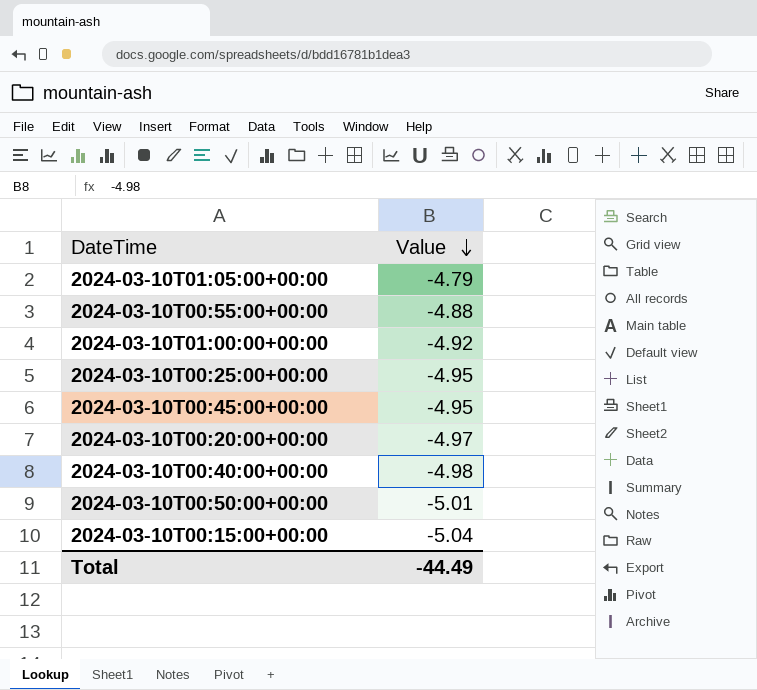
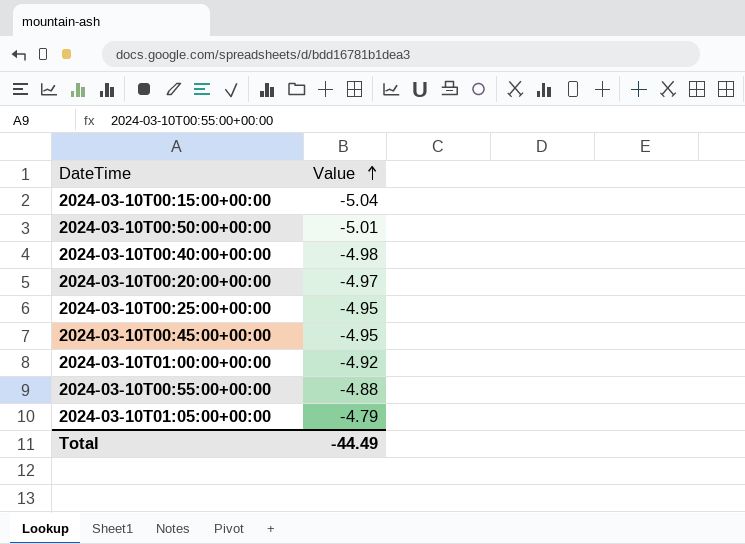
row order: Value descending -> Value ascending

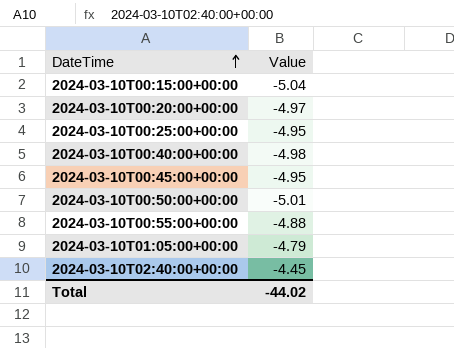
row order: Value ascending -> DateTime ascending
row 2024-03-10T01:00:00+00:00: -4.92 -> none
row 2024-03-10T02:40:00+00:00: none -> -4.45
Total | Value: -44.49 -> -44.02

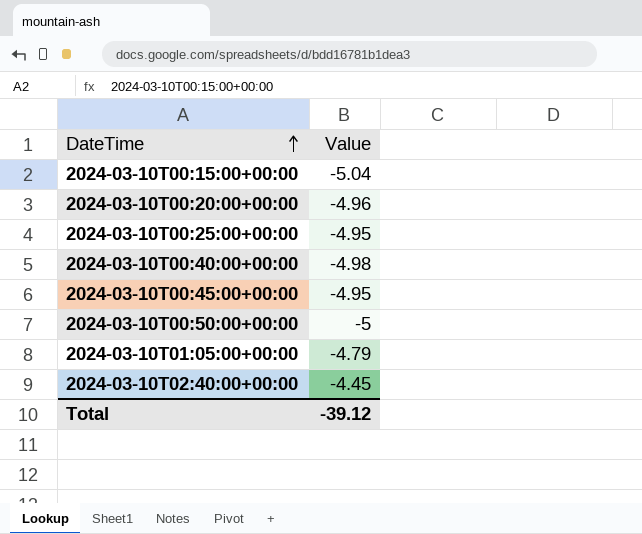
row 2024-03-10T00:55:00+00:00: -4.88 -> none
2024-03-10T00:20:00+00:00 | Value: -4.97 -> -4.96
2024-03-10T00:50:00+00:00 | Value: -5.01 -> -5
Total | Value: -44.02 -> -39.12

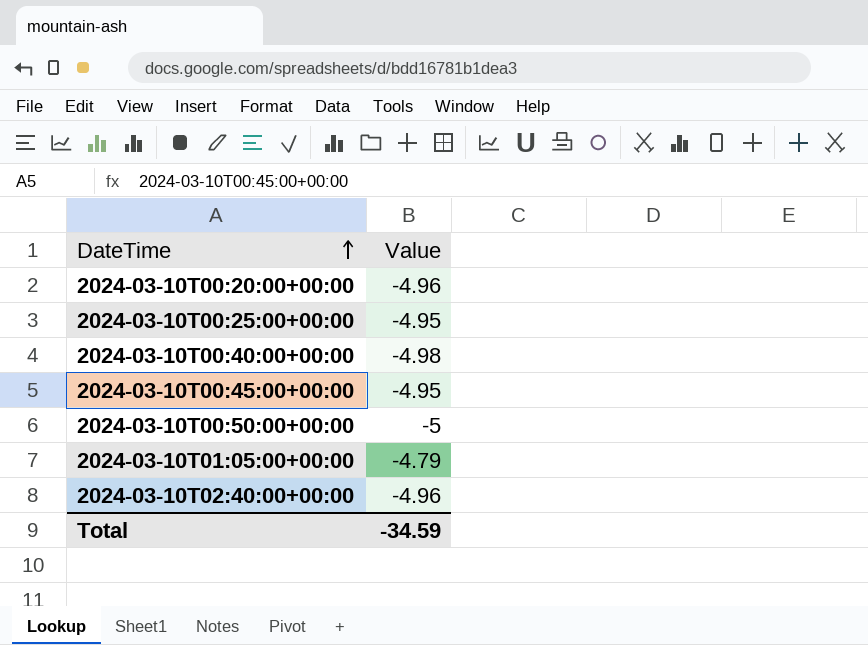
row 2024-03-10T00:15:00+00:00: -5.04 -> none
2024-03-10T02:40:00+00:00 | Value: -4.45 -> -4.96
Total | Value: -39.12 -> -34.59

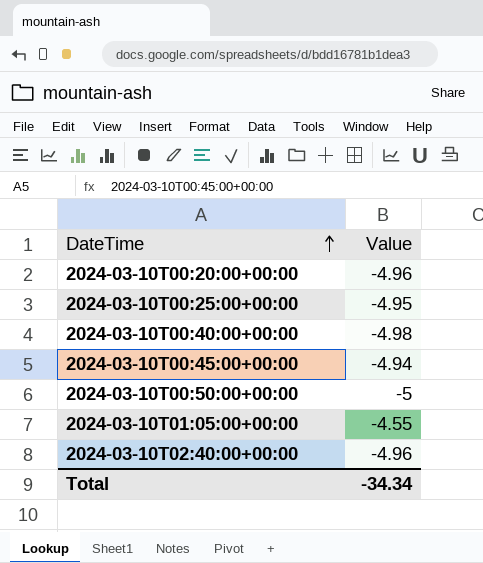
2024-03-10T00:45:00+00:00 | Value: -4.95 -> -4.94
2024-03-10T01:05:00+00:00 | Value: -4.79 -> -4.55
Total | Value: -34.59 -> -34.34

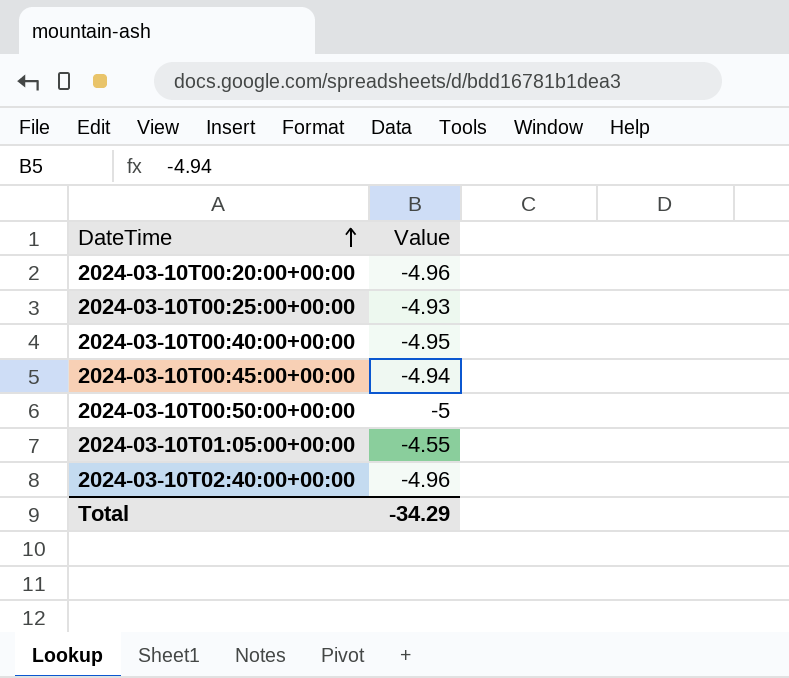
2024-03-10T00:25:00+00:00 | Value: -4.95 -> -4.93
2024-03-10T00:40:00+00:00 | Value: -4.98 -> -4.95
Total | Value: -34.34 -> -34.29

